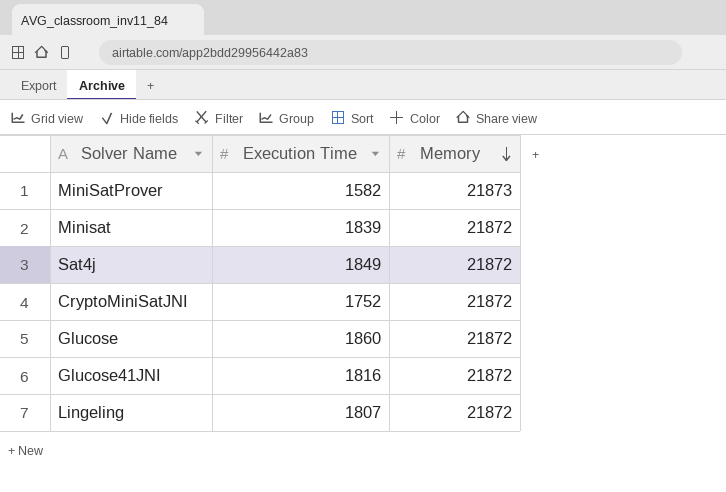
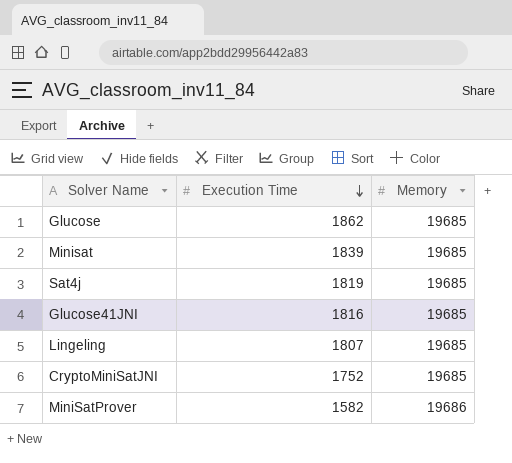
row order: Memory descending -> Execution Time descending
Glucose | Execution Time: 1860 -> 1862
Glucose | Memory: 21872 -> 19685
Minisat | Memory: 21872 -> 19685
Sat4j | Execution Time: 1849 -> 1819
Sat4j | Memory: 21872 -> 19685
Glucose41JNI | Memory: 21872 -> 19685
Lingeling | Memory: 21872 -> 19685
CryptoMiniSatJNI | Memory: 21872 -> 19685
MiniSatProver | Memory: 21873 -> 19686

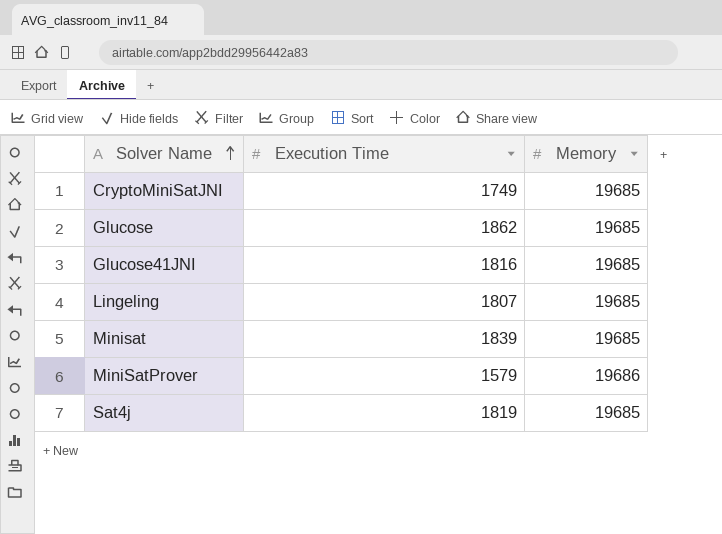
row order: Execution Time descending -> Solver Name ascending
CryptoMiniSatJNI | Execution Time: 1752 -> 1749
MiniSatProver | Execution Time: 1582 -> 1579

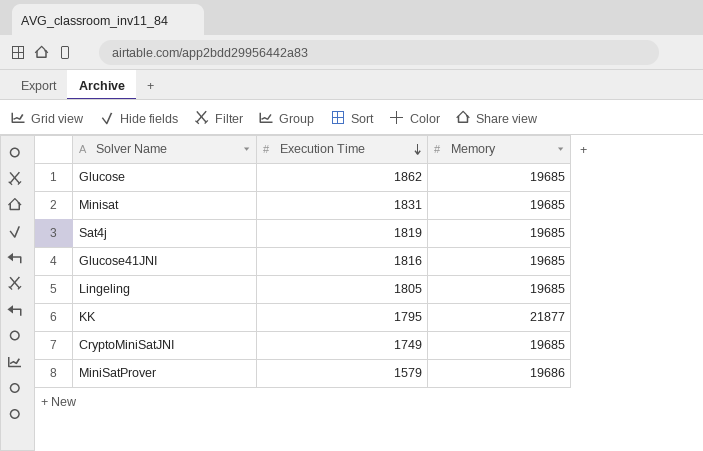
row order: Solver Name ascending -> Execution Time descending
Minisat | Execution Time: 1839 -> 1831
Lingeling | Execution Time: 1807 -> 1805
row KK: none -> 1795 | 21877

